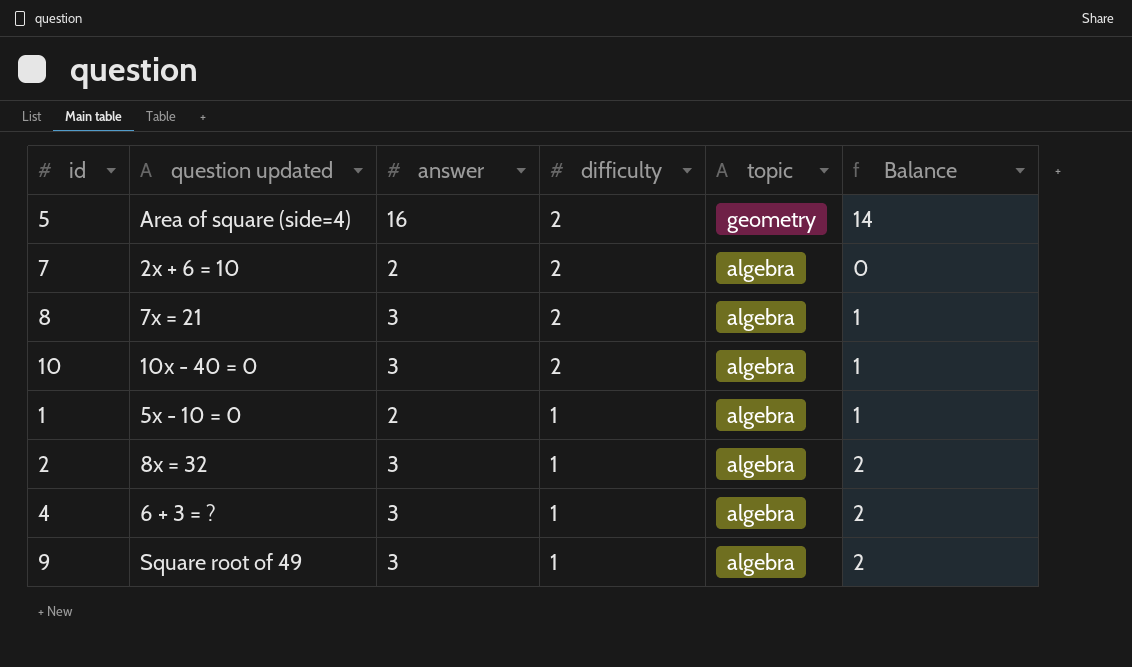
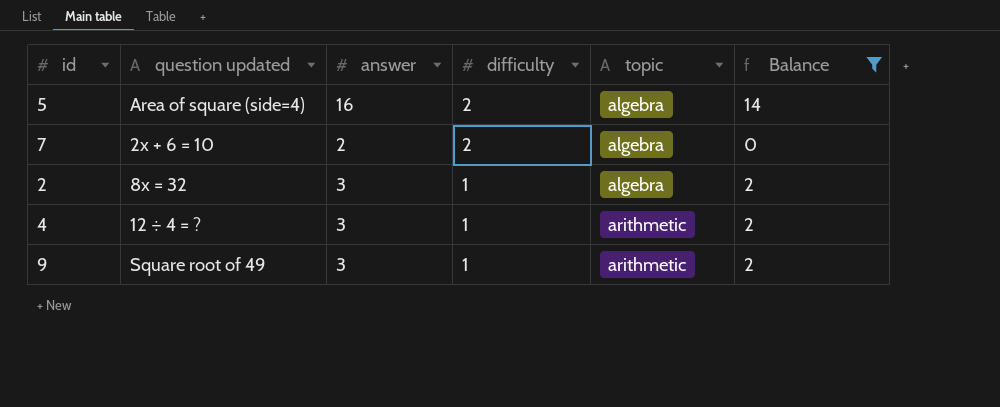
filter: none -> Balance != 1
5 | topic: geometry -> algebra
4 | question updated: 6 + 3 = ? -> 12 ÷ 4 = ?
4 | topic: algebra -> arithmetic
9 | topic: algebra -> arithmetic

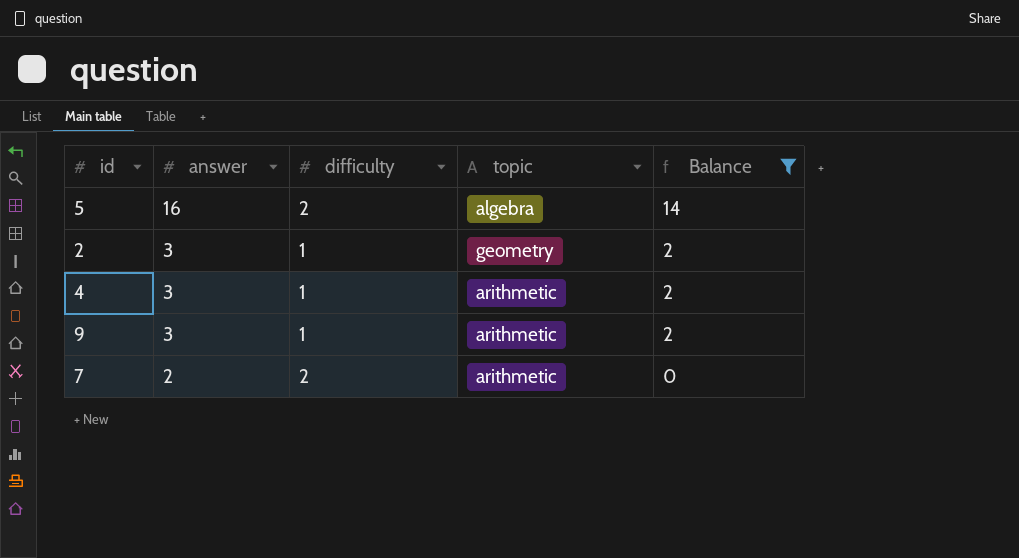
row order: difficulty descending -> answer descending
column question updated | position: 2 -> none
2 | topic: algebra -> geometry
7 | topic: algebra -> arithmetic

